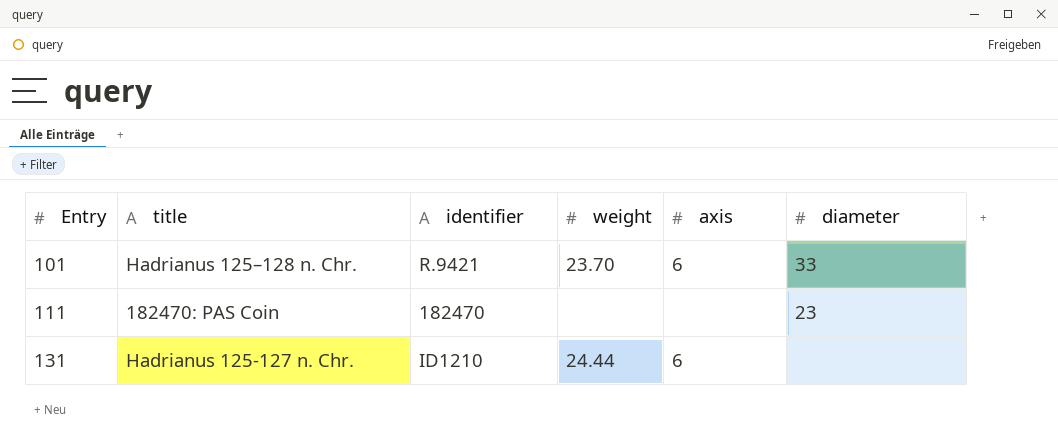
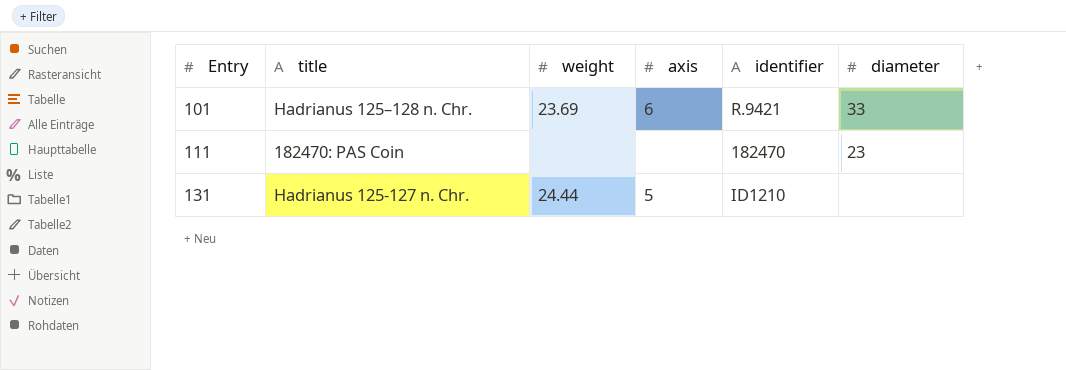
column identifier | position: 3 -> 5
101 | weight: 23.70 -> 23.69
131 | axis: 6 -> 5

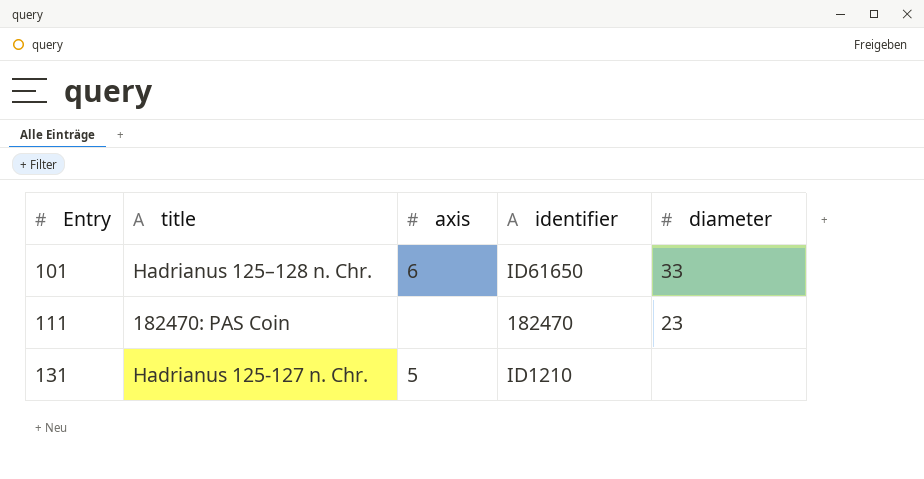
column weight | position: 3 -> none
101 | identifier: R.9421 -> ID61650

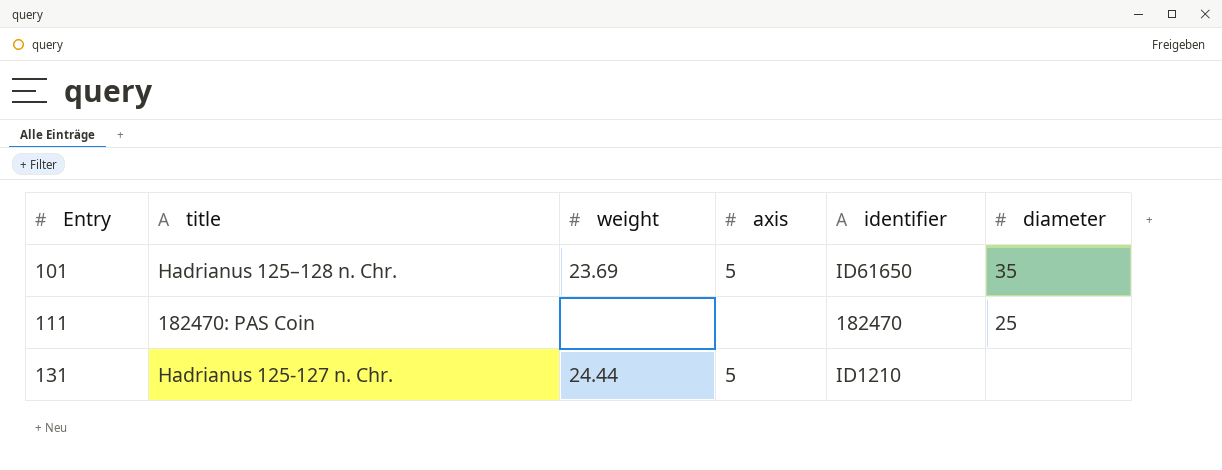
column weight | position: none -> 3
101 | axis: 6 -> 5
101 | diameter: 33 -> 35
111 | diameter: 23 -> 25

